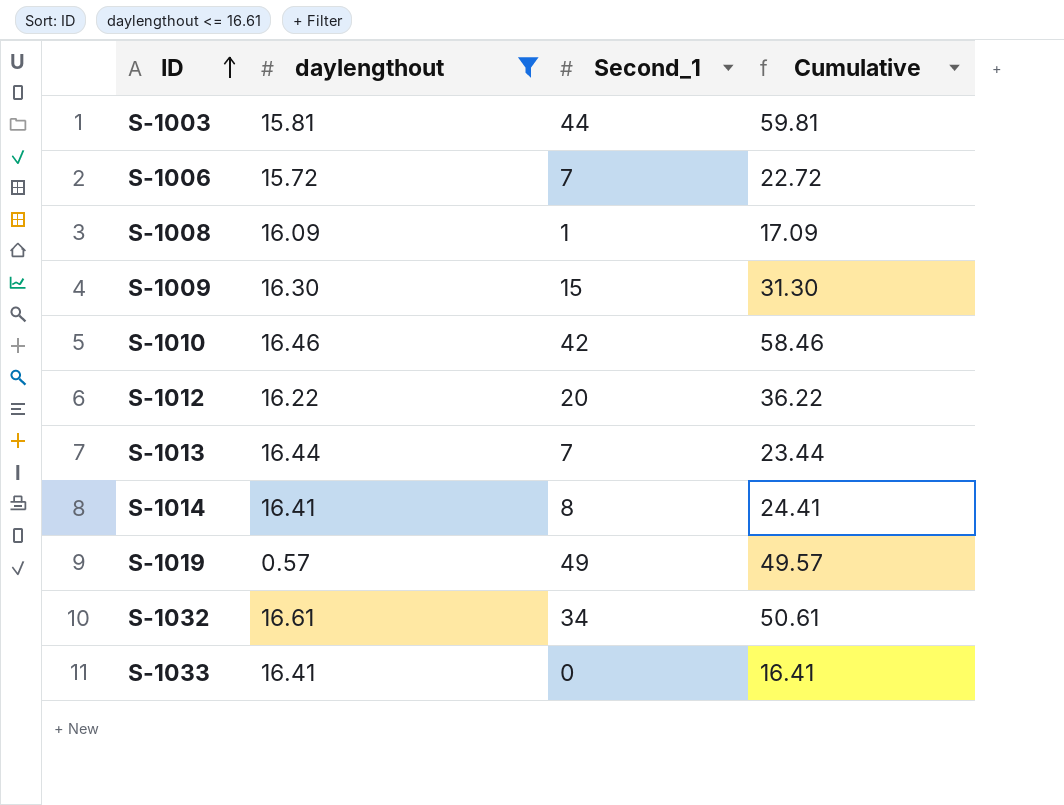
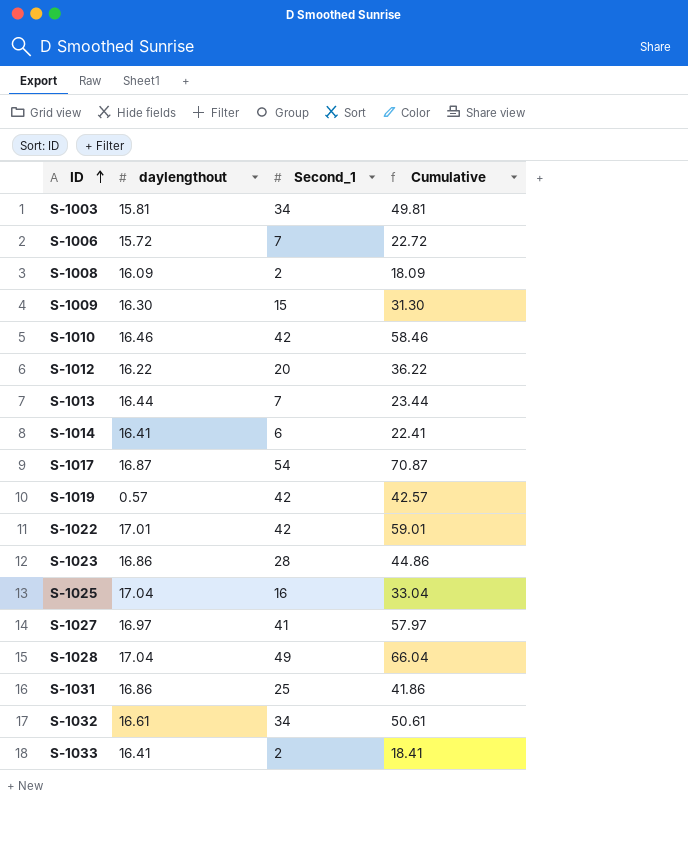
filter: daylengthout <= 16.61 -> none
S-1003 | Second_1: 44 -> 34
S-1003 | Cumulative: 59.81 -> 49.81
S-1008 | Second_1: 1 -> 2
S-1008 | Cumulative: 17.09 -> 18.09
S-1014 | Second_1: 8 -> 6
S-1014 | Cumulative: 24.41 -> 22.41
S-1019 | Second_1: 49 -> 42
S-1019 | Cumulative: 49.57 -> 42.57
S-1033 | Second_1: 0 -> 2
S-1033 | Cumulative: 16.41 -> 18.41

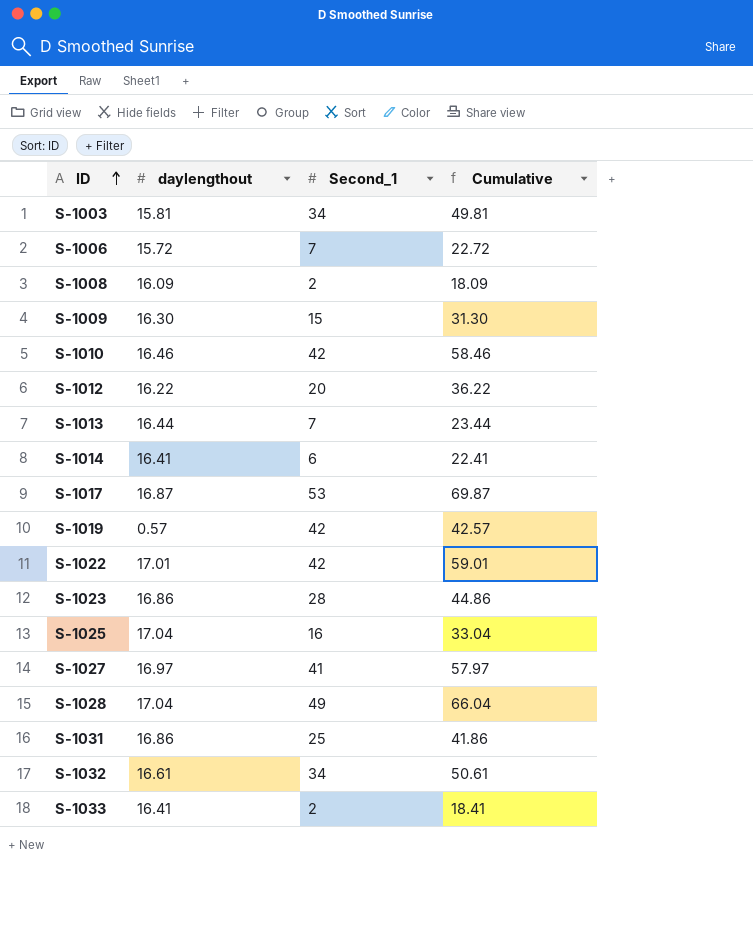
S-1017 | Second_1: 54 -> 53
S-1017 | Cumulative: 70.87 -> 69.87

